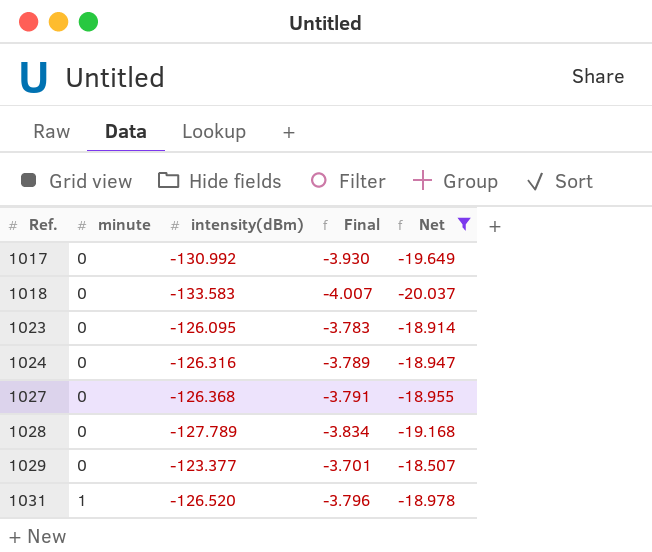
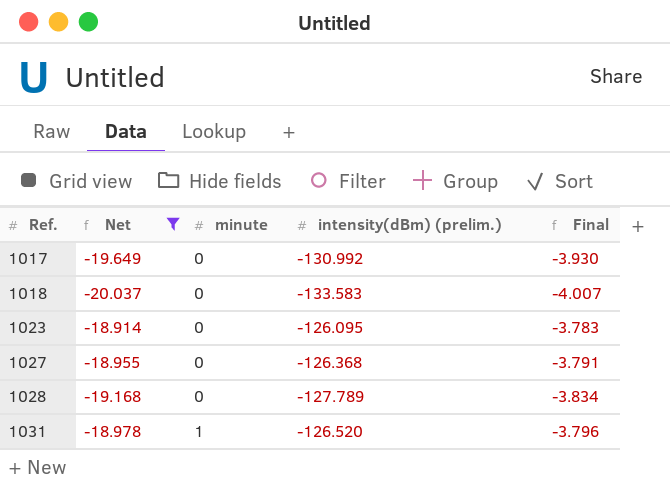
column Net | position: 5 -> 2
column name: intensity(dBm) -> intensity(dBm) (prelim.)
row 1024: 0 | -126.316 | -3.789 | -18.947 -> none
row 1029: 0 | -123.377 | -3.701 | -18.507 -> none

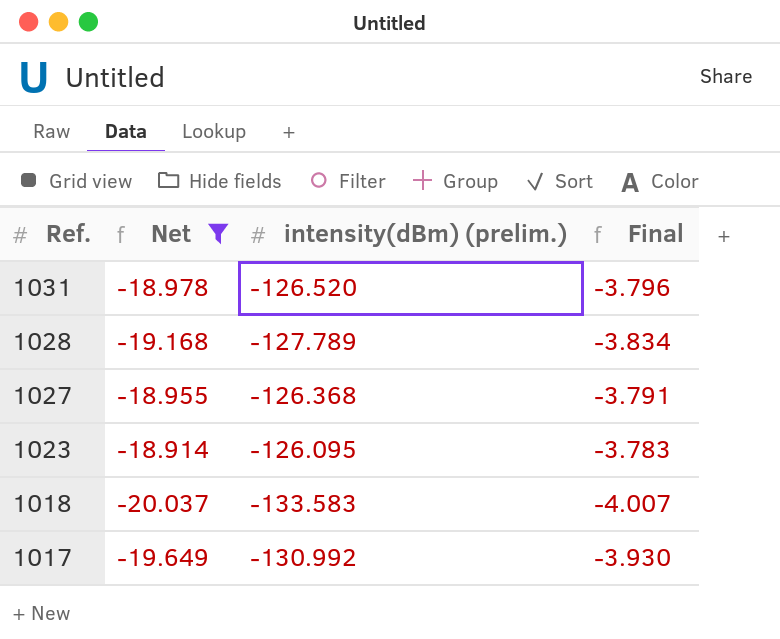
row order: Ref. ascending -> Ref. descending
column minute | position: 3 -> none

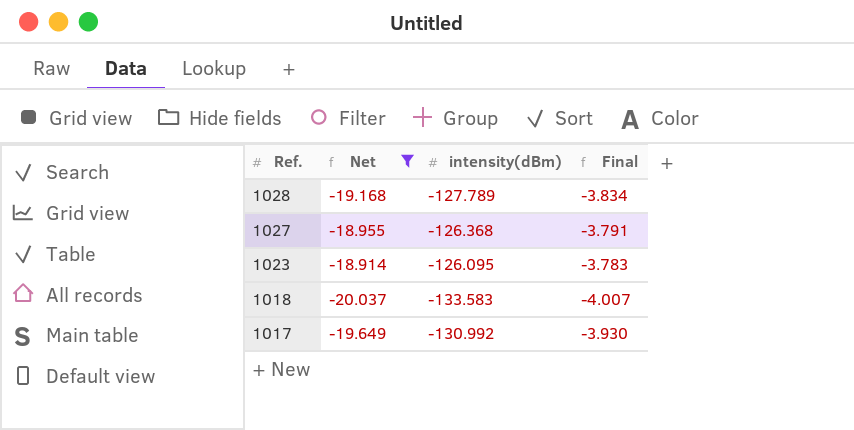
column name: intensity(dBm) (prelim.) -> intensity(dBm)
row 1031: -18.978 | -126.520 | -3.796 -> none

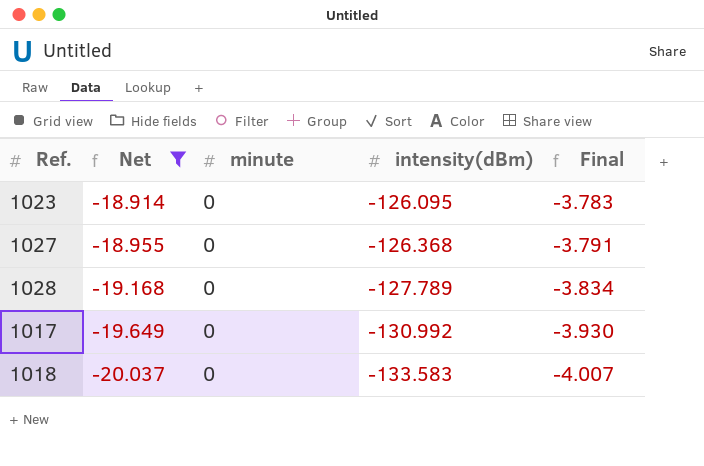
row order: Ref. descending -> Net descending
column minute | position: none -> 3

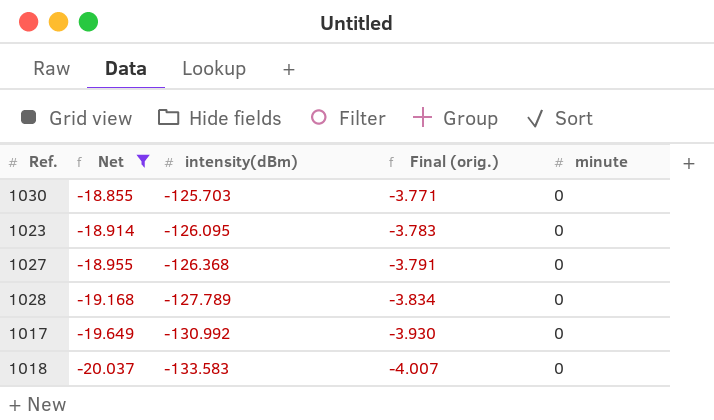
column name: Final -> Final (orig.)
column minute | position: 3 -> 5
row 1030: none -> -18.855 | -125.703 | -3.771 | 0

